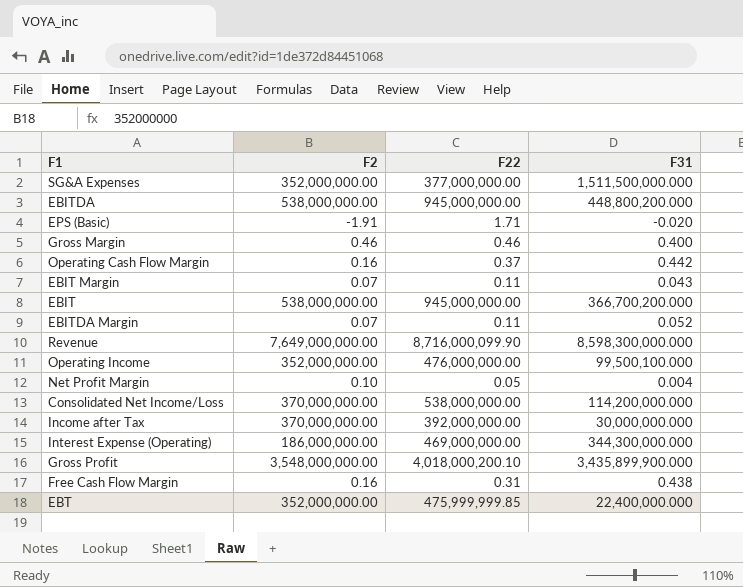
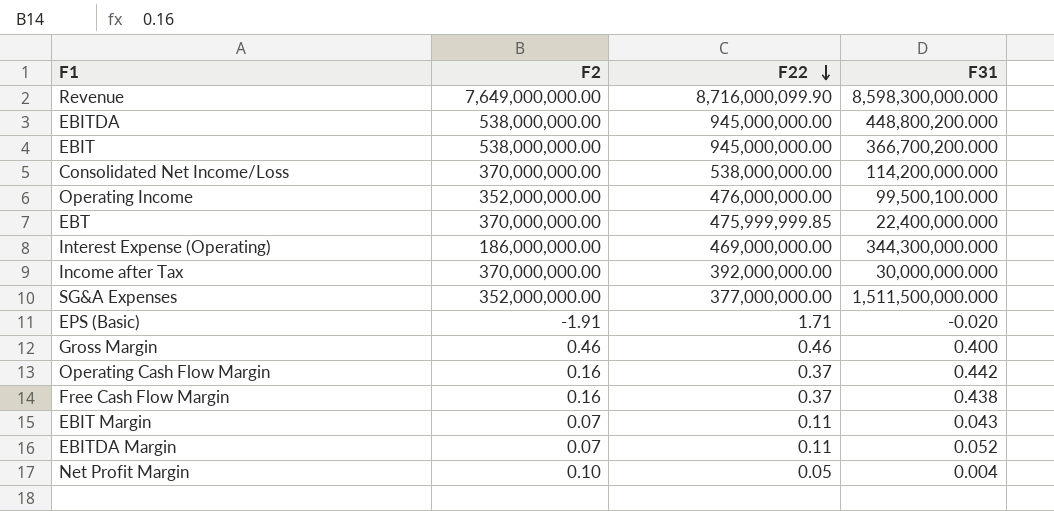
row order: none -> F22 descending
row Gross Profit: 3,548,000,000.00 | 4,018,000,200.10 | 3,435,899,900.000 -> none
EBT | F2: 352,000,000.00 -> 370,000,000.00
Free Cash Flow Margin | F22: 0.31 -> 0.37

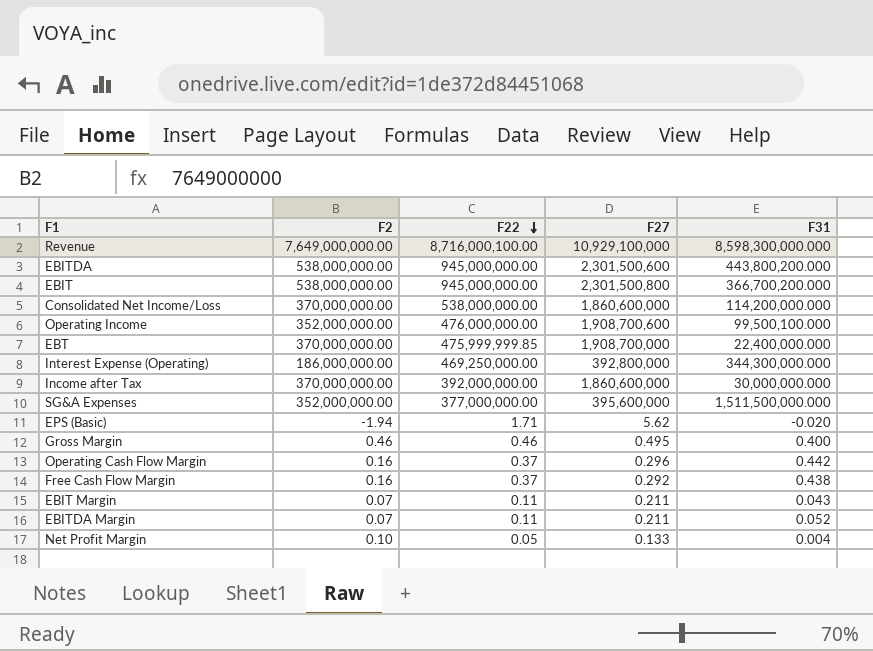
column F27 | position: none -> 4
Revenue | F22: 8,716,000,099.90 -> 8,716,000,100.00
EBITDA | F31: 448,800,200.000 -> 443,800,200.000
Interest Expense (Operating) | F22: 469,000,000.00 -> 469,250,000.00
EPS (Basic) | F2: -1.91 -> -1.94

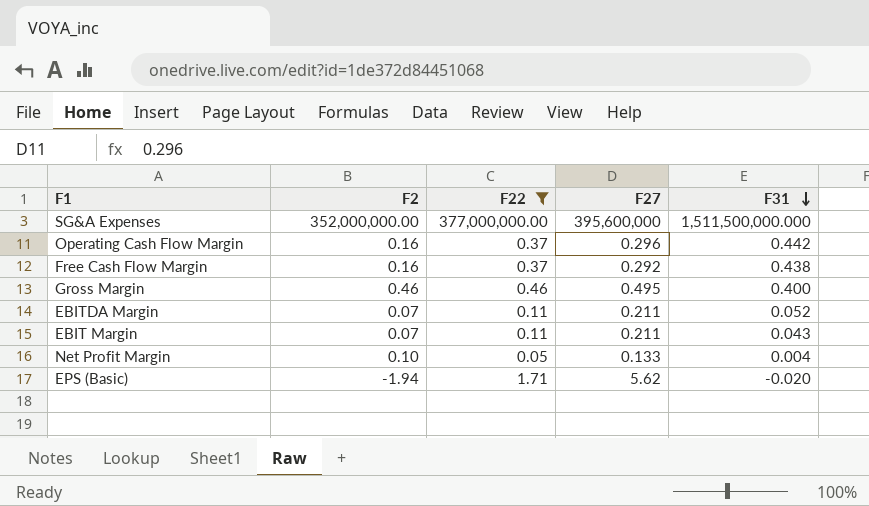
filter: none -> F22 <= 377,000,000.00
row order: F22 descending -> F31 descending

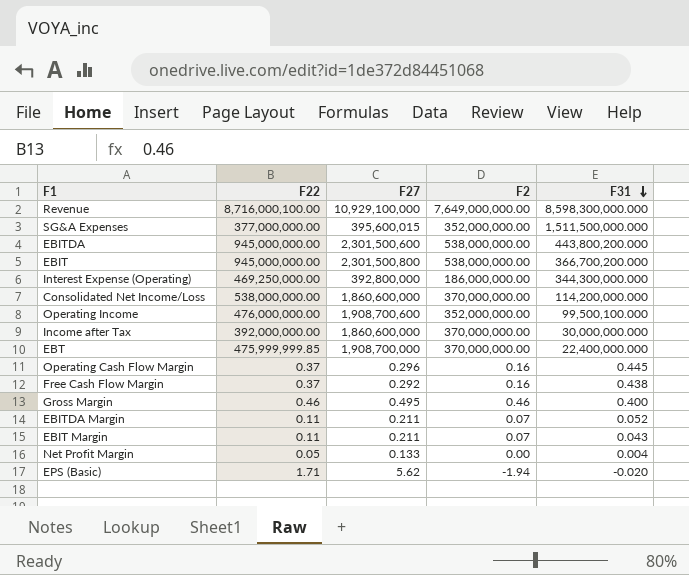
filter: F22 <= 377,000,000.00 -> none
column F2 | position: 2 -> 4
SG&A Expenses | F27: 395,600,000 -> 395,600,015
Operating Cash Flow Margin | F31: 0.442 -> 0.445
Net Profit Margin | F2: 0.10 -> 0.00

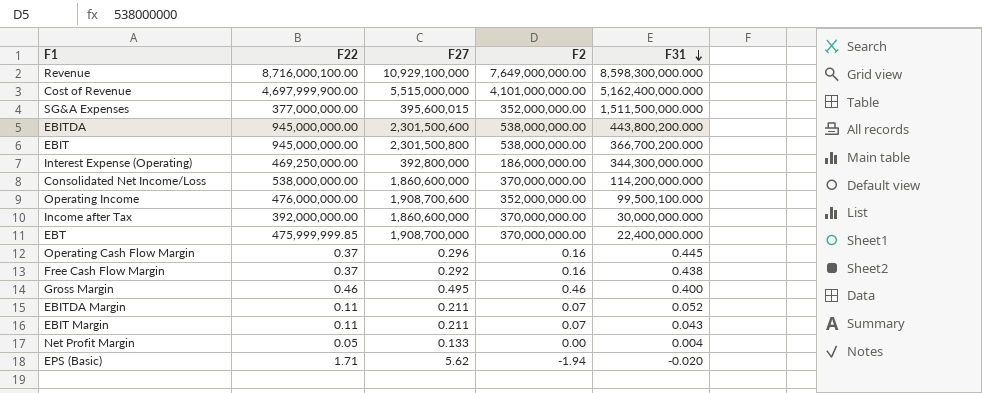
row Cost of Revenue: none -> 4,697,999,900.00 | 5,515,000,000 | 4,101,000,000.00 | 5,162,400,000.000

